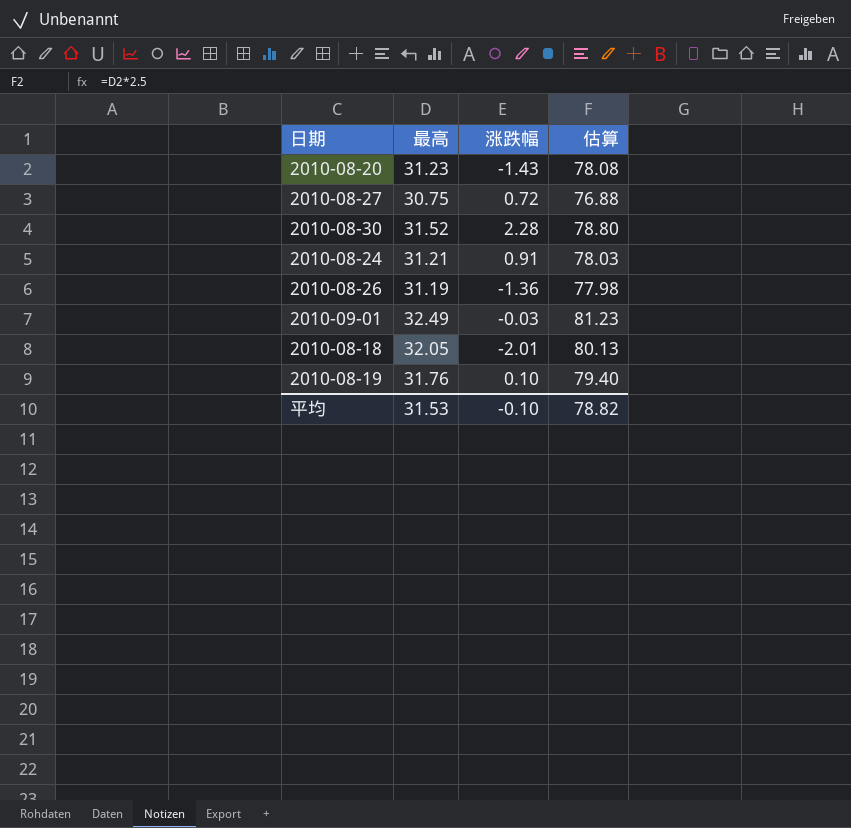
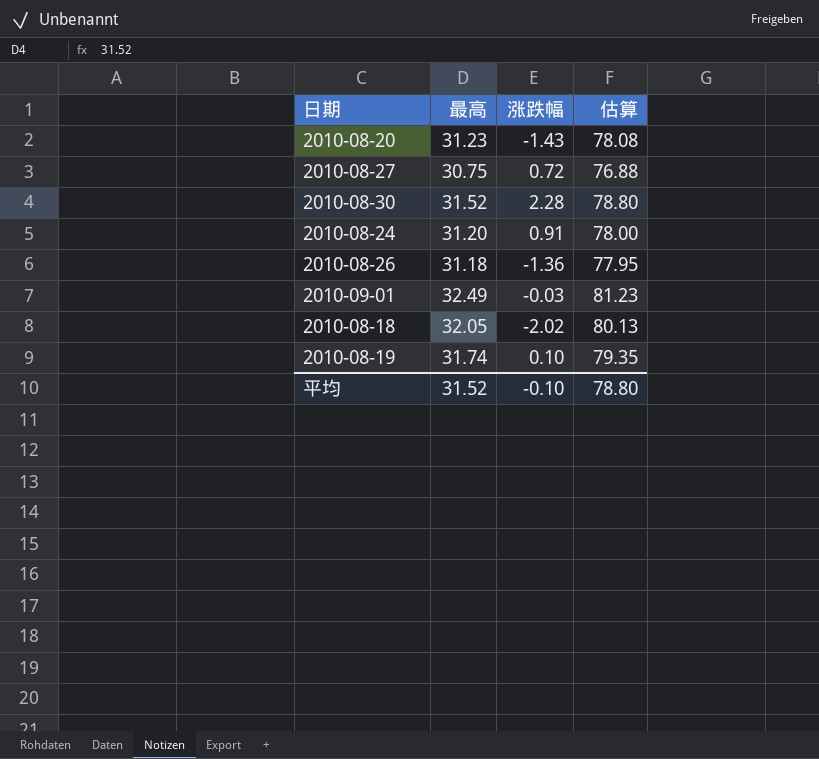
2010-08-24 | 最高: 31.21 -> 31.20
2010-08-24 | 估算: 78.03 -> 78.00
2010-08-26 | 最高: 31.19 -> 31.18
2010-08-26 | 估算: 77.98 -> 77.95
2010-08-18 | 涨跌幅: -2.01 -> -2.02
2010-08-19 | 最高: 31.76 -> 31.74
2010-08-19 | 估算: 79.40 -> 79.35
平均 | 最高: 31.53 -> 31.52
平均 | 估算: 78.82 -> 78.80

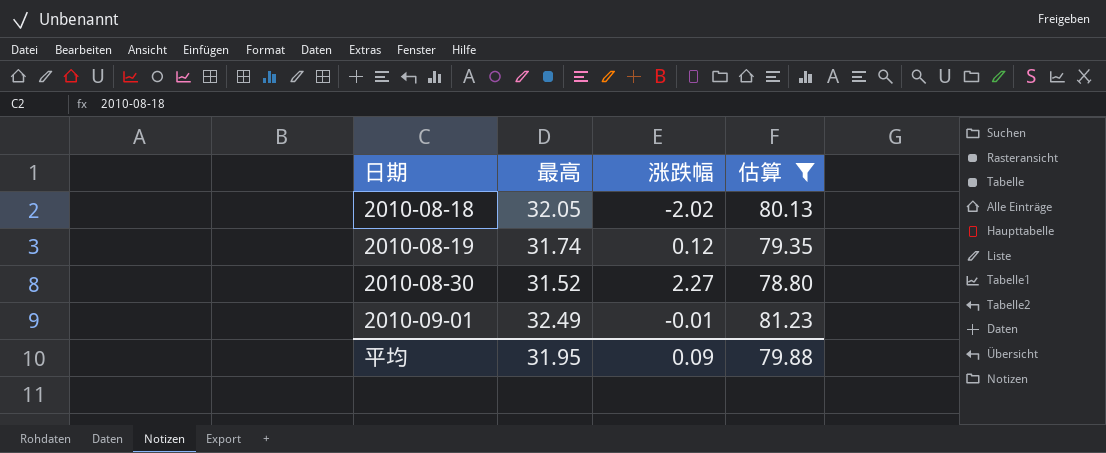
filter: none -> 估算 >= 78.80
row order: none -> 日期 ascending
2010-08-19 | 涨跌幅: 0.10 -> 0.12
2010-08-30 | 涨跌幅: 2.28 -> 2.27
2010-09-01 | 涨跌幅: -0.03 -> -0.01
平均 | 最高: 31.52 -> 31.95
平均 | 涨跌幅: -0.10 -> 0.09
平均 | 估算: 78.80 -> 79.88

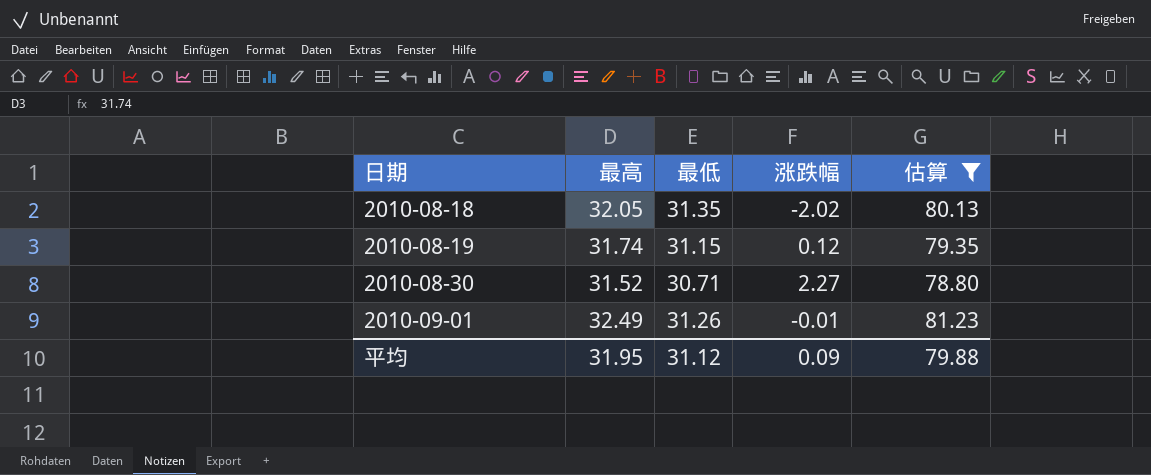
column 最低 | position: none -> 3

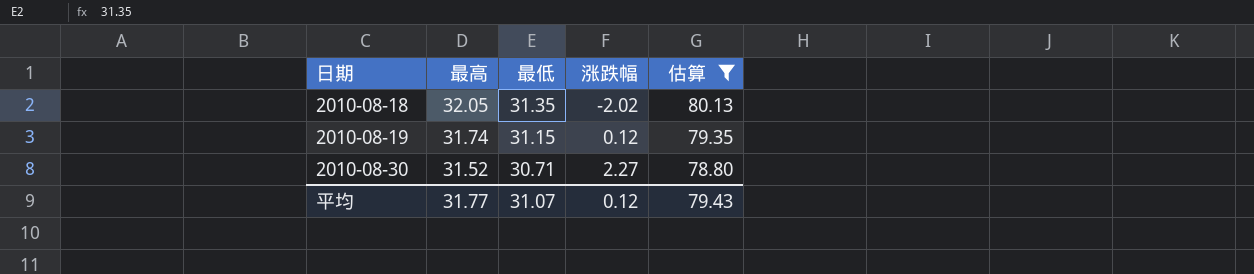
row 2010-09-01: 32.49 | 31.26 | -0.01 | 81.23 -> none
平均 | 最高: 31.95 -> 31.77
平均 | 最低: 31.12 -> 31.07
平均 | 涨跌幅: 0.09 -> 0.12
平均 | 估算: 79.88 -> 79.43

